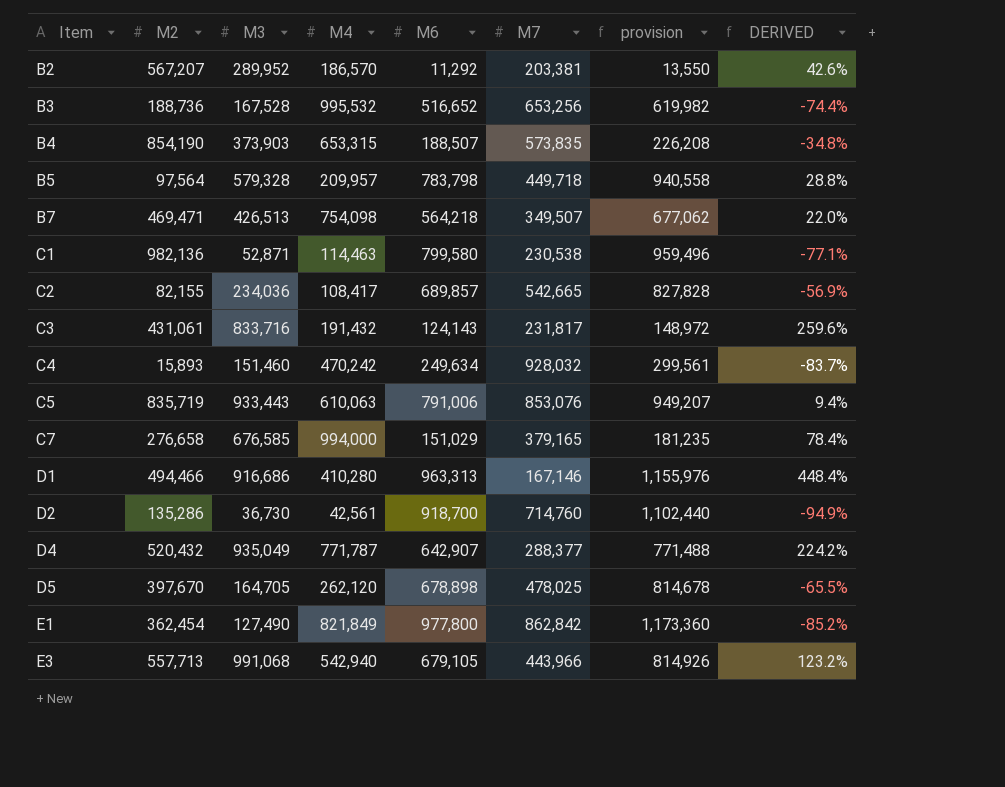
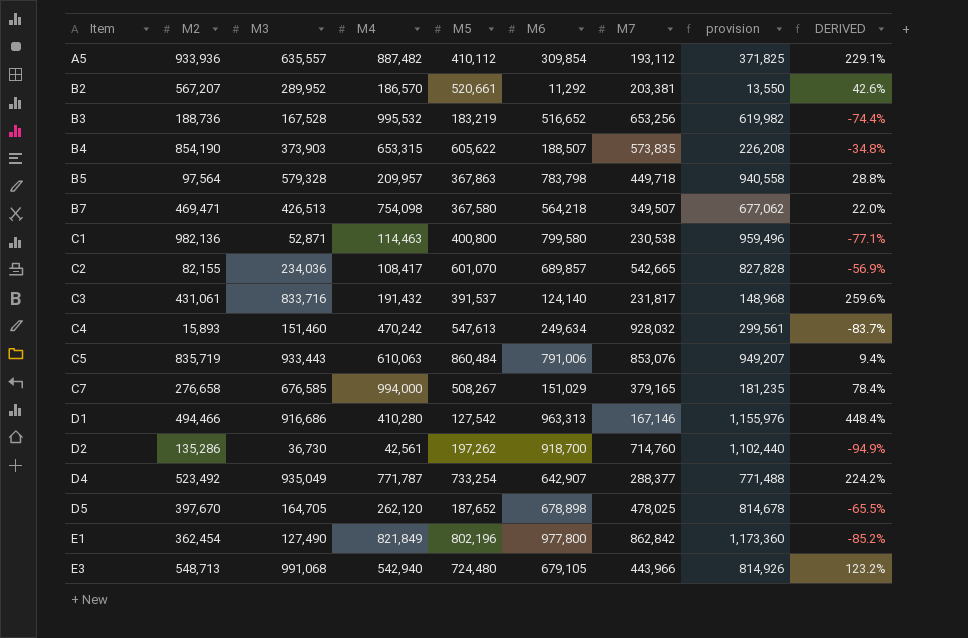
column M5 | position: none -> 5
row A5: none -> 933,936 | 635,557 | 887,482 | 410,112 | 309,854 | 193,112 | 371,825 | 229.1%
C3 | M6: 124,143 -> 124,140
C3 | provision: 148,972 -> 148,968
D4 | M2: 520,432 -> 523,492
E3 | M2: 557,713 -> 548,713

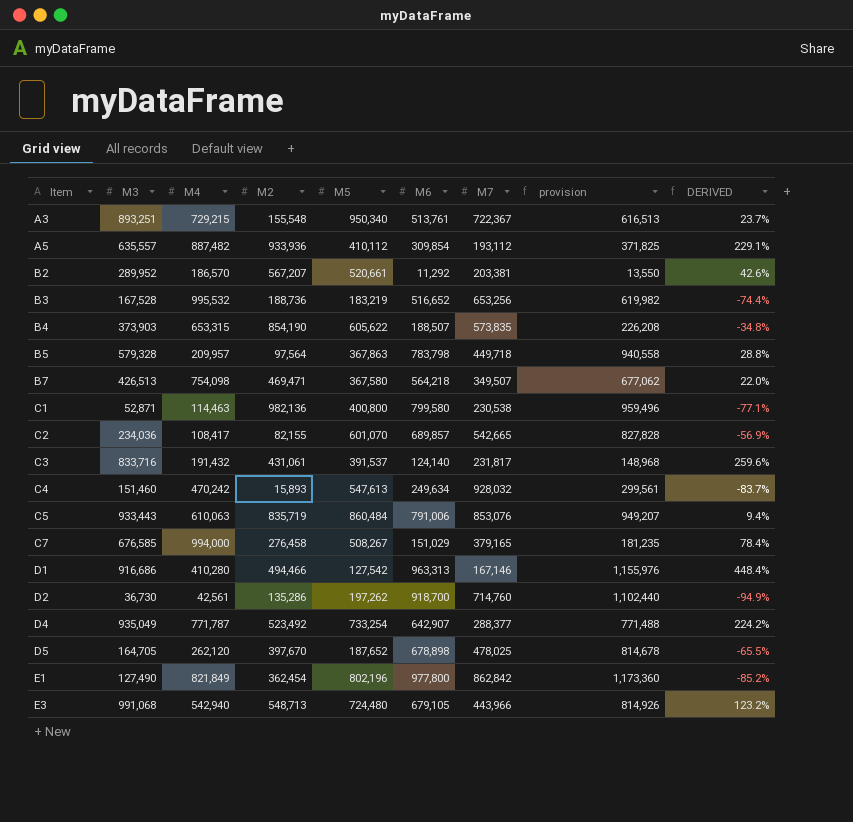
column M2 | position: 2 -> 4
row A3: none -> 893,251 | 729,215 | 155,548 | 950,340 | 513,761 | 722,367 | 616,513 | 23.7%
C7 | M2: 276,658 -> 276,458

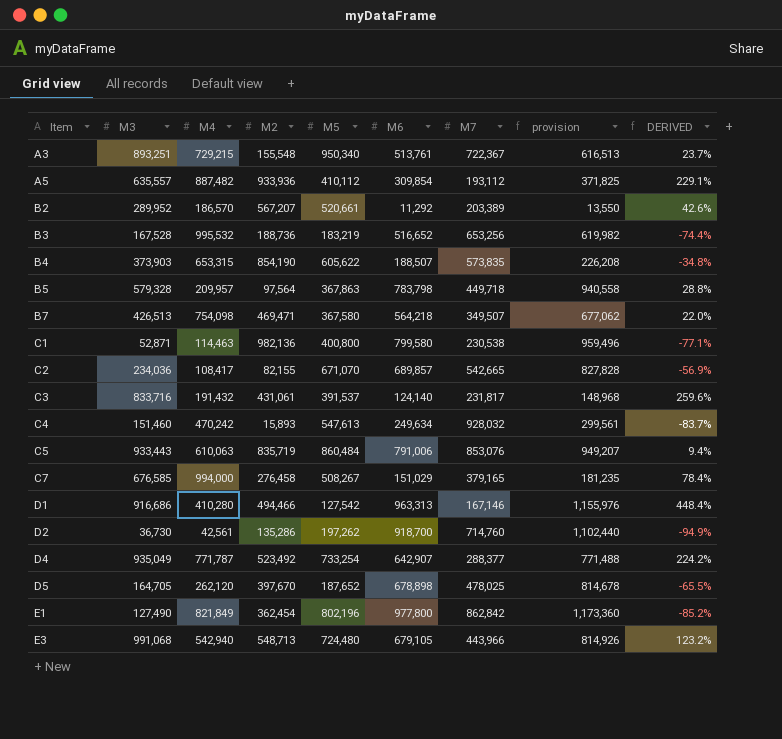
B2 | M7: 203,381 -> 203,389
C2 | M5: 601,070 -> 671,070

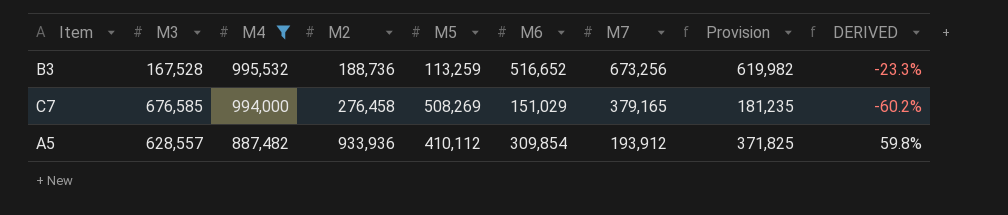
filter: none -> M4 >= 887,482
row order: Item ascending -> M4 descending
column name: provision -> Provision
column DERIVED | formula: ([M3] - [M7]) / [M7] -> ([M6] - [M7]) / [M7]
B3 | M5: 183,219 -> 113,259
B3 | M7: 653,256 -> 673,256
C7 | M5: 508,267 -> 508,269
A5 | M3: 635,557 -> 628,557
A5 | M7: 193,112 -> 193,912

